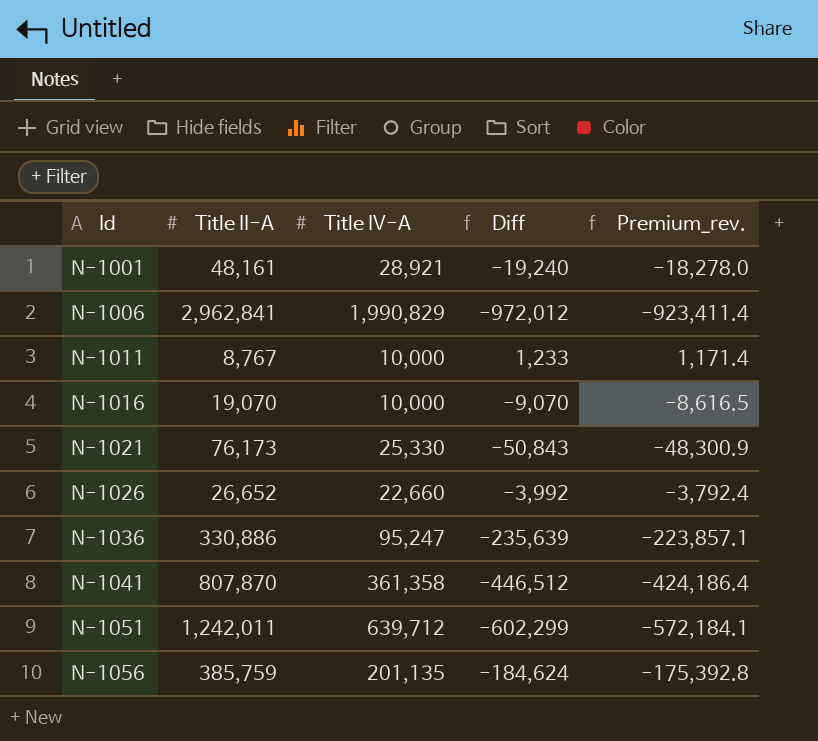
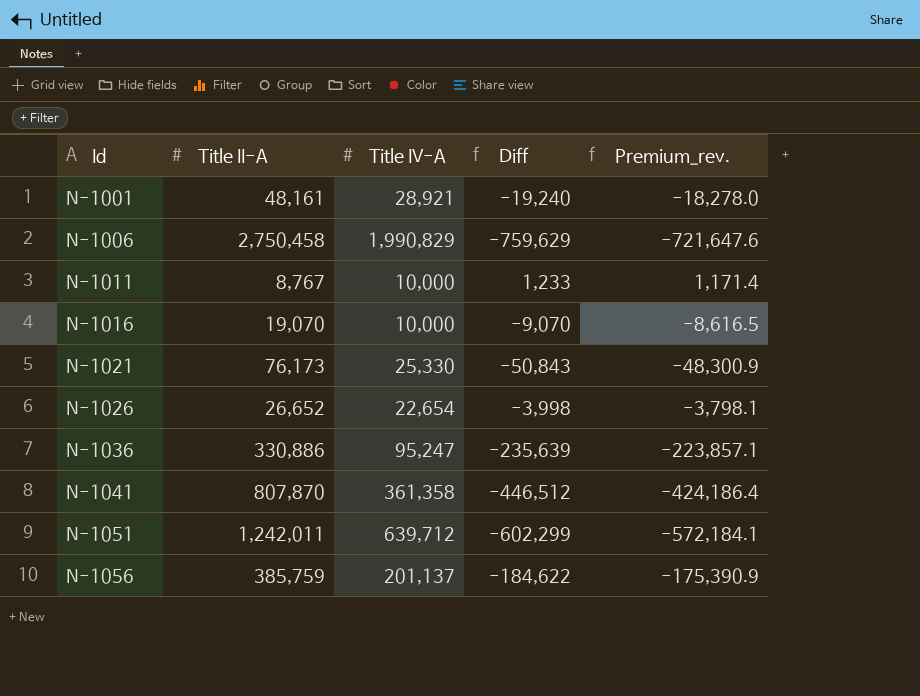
N-1006 | Title II-A: 2,962,841 -> 2,750,458
N-1006 | Diff: -972,012 -> -759,629
N-1006 | Premium_rev.: -923,411.4 -> -721,647.6
N-1026 | Title IV-A: 22,660 -> 22,654
N-1026 | Diff: -3,992 -> -3,998
N-1026 | Premium_rev.: -3,792.4 -> -3,798.1
N-1056 | Title IV-A: 201,135 -> 201,137
N-1056 | Diff: -184,624 -> -184,622
N-1056 | Premium_rev.: -175,392.8 -> -175,390.9

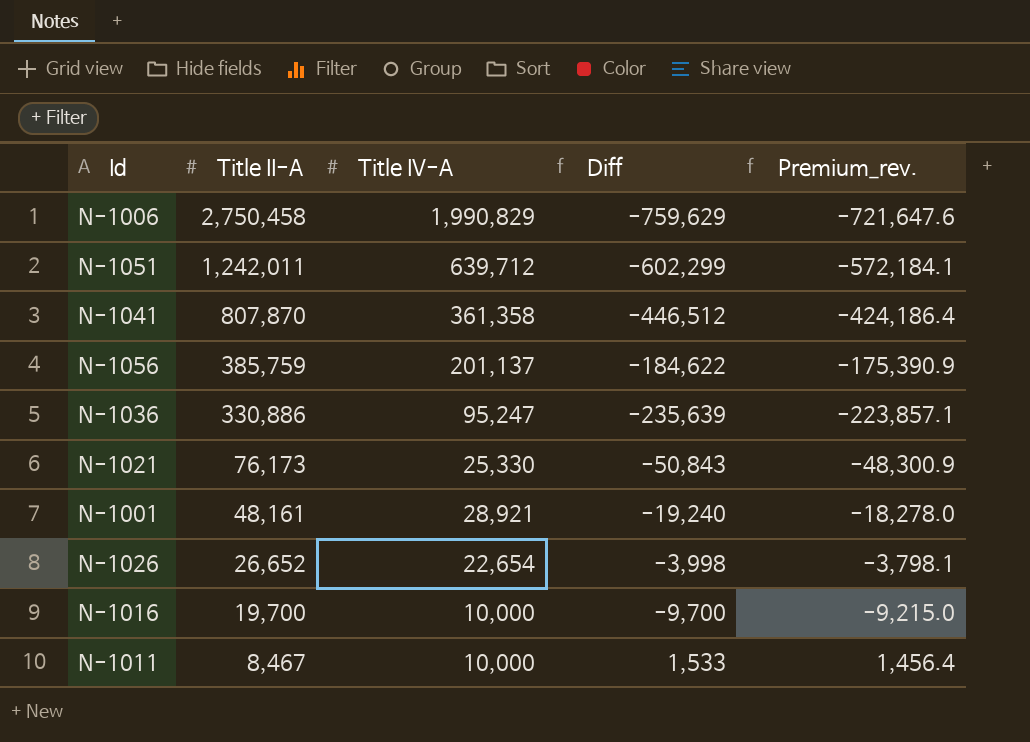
row order: Id ascending -> Title II-A descending
N-1016 | Title II-A: 19,070 -> 19,700
N-1016 | Diff: -9,070 -> -9,700
N-1016 | Premium_rev.: -8,616.5 -> -9,215.0
N-1011 | Title II-A: 8,767 -> 8,467
N-1011 | Diff: 1,233 -> 1,533
N-1011 | Premium_rev.: 1,171.4 -> 1,456.4

